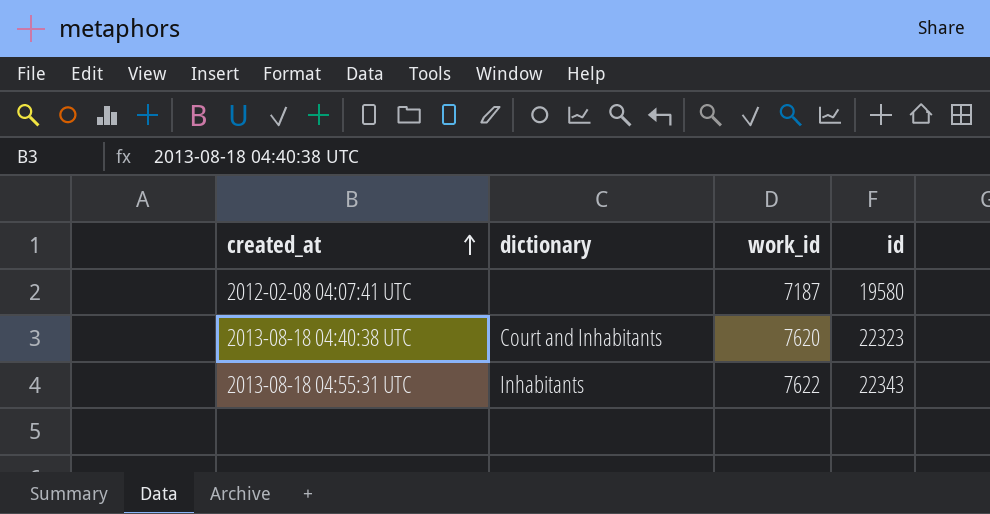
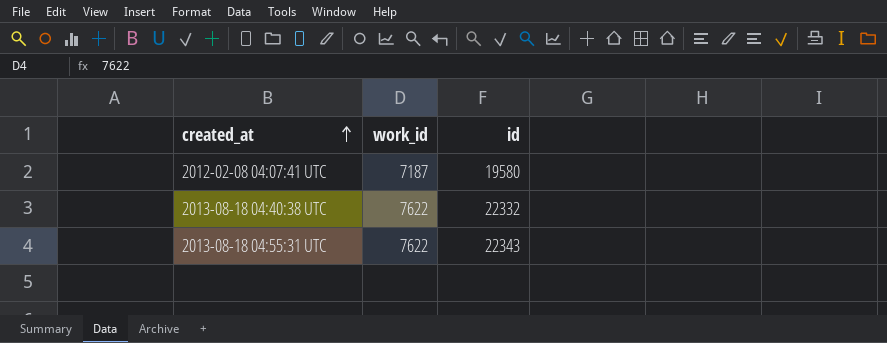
column dictionary | position: 2 -> none
2013-08-18 04:40:38 UTC | work_id: 7620 -> 7622
2013-08-18 04:40:38 UTC | id: 22323 -> 22332

